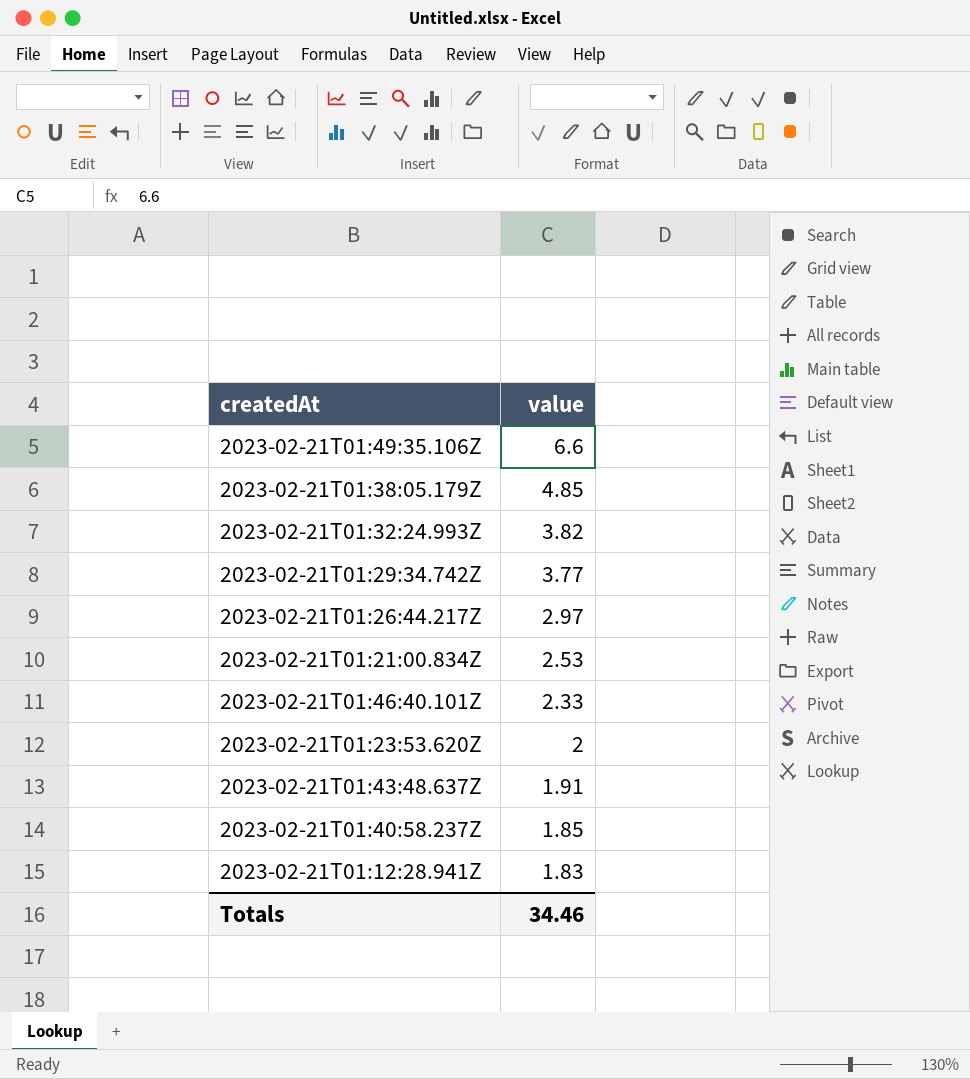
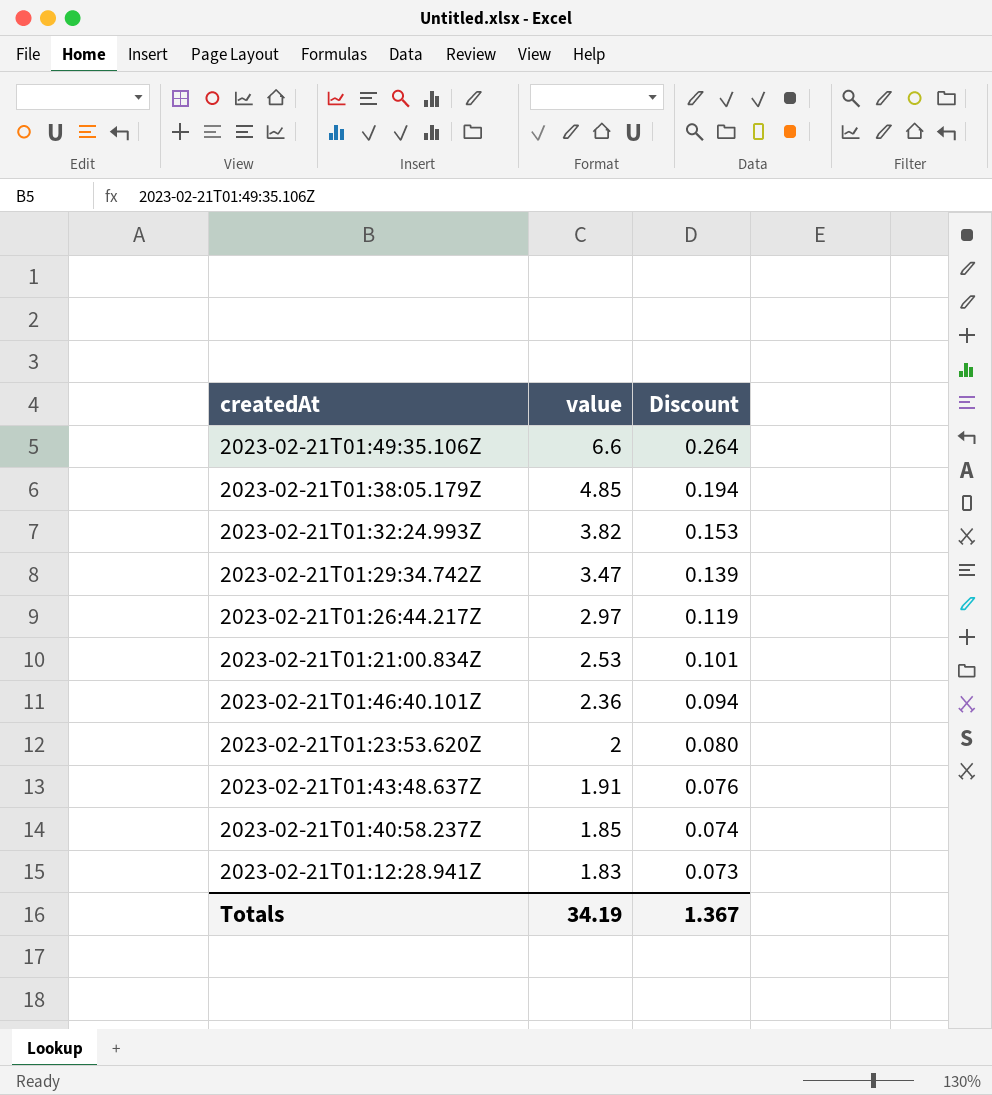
column Discount | formula: none -> [value] * 0.04
2023-02-21T01:29:34.742Z | value: 3.77 -> 3.47
2023-02-21T01:46:40.101Z | value: 2.33 -> 2.36
Totals | value: 34.46 -> 34.19

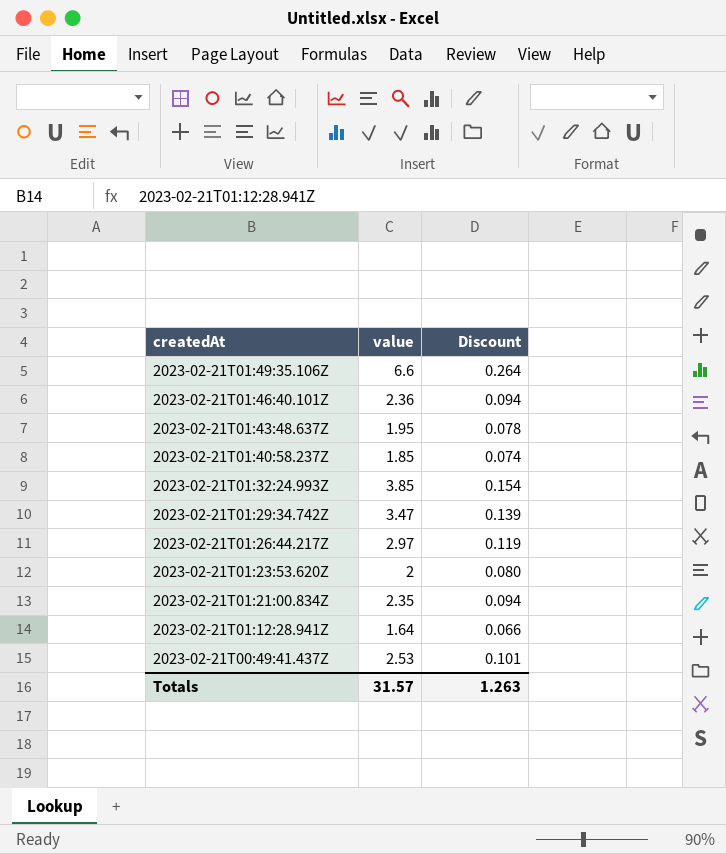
row order: value descending -> createdAt descending
row 2023-02-21T01:38:05.179Z: 4.85 | 0.194 -> none
2023-02-21T01:43:48.637Z | value: 1.91 -> 1.95
2023-02-21T01:43:48.637Z | Discount: 0.076 -> 0.078
2023-02-21T01:32:24.993Z | value: 3.82 -> 3.85
2023-02-21T01:32:24.993Z | Discount: 0.153 -> 0.154
2023-02-21T01:21:00.834Z | value: 2.53 -> 2.35
2023-02-21T01:21:00.834Z | Discount: 0.101 -> 0.094
2023-02-21T01:12:28.941Z | value: 1.83 -> 1.64
2023-02-21T01:12:28.941Z | Discount: 0.073 -> 0.066
row 2023-02-21T00:49:41.437Z: none -> 2.53 | 0.101
Totals | value: 34.19 -> 31.57
Totals | Discount: 1.367 -> 1.263

